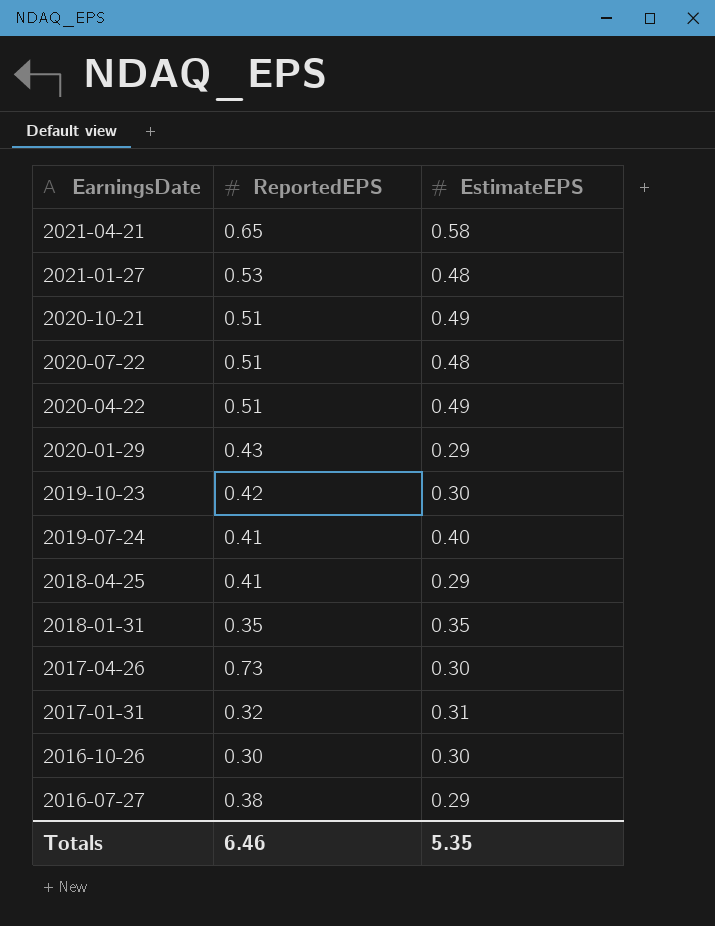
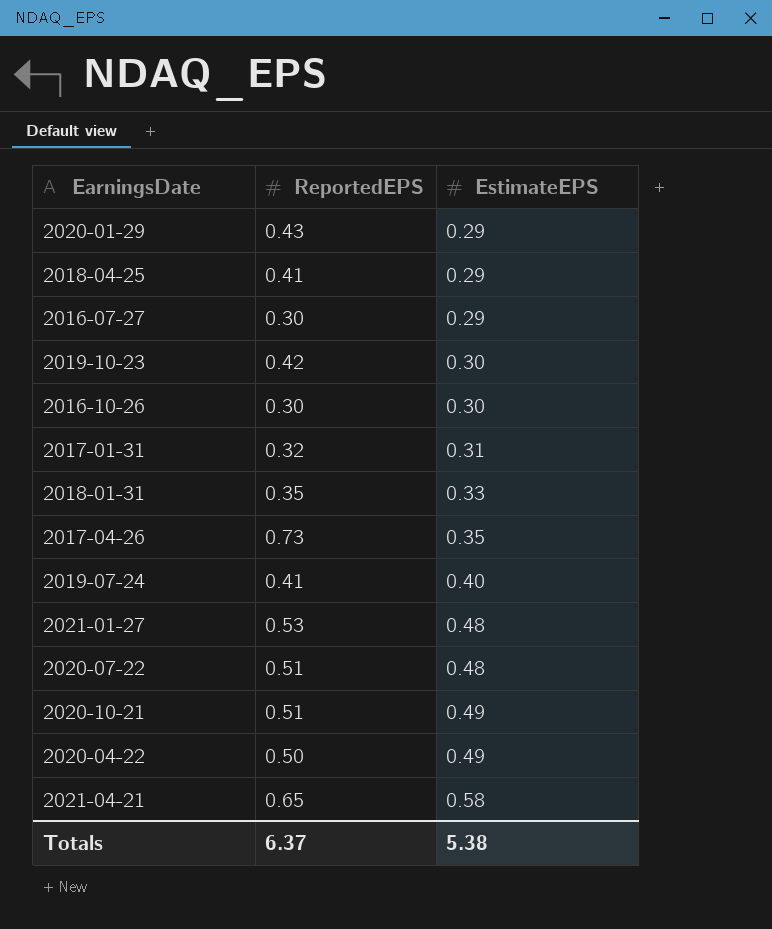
row order: EarningsDate descending -> EstimateEPS ascending
2016-07-27 | ReportedEPS: 0.38 -> 0.30
2018-01-31 | EstimateEPS: 0.35 -> 0.33
2017-04-26 | EstimateEPS: 0.30 -> 0.35
2020-04-22 | ReportedEPS: 0.51 -> 0.50
Totals | ReportedEPS: 6.46 -> 6.37
Totals | EstimateEPS: 5.35 -> 5.38

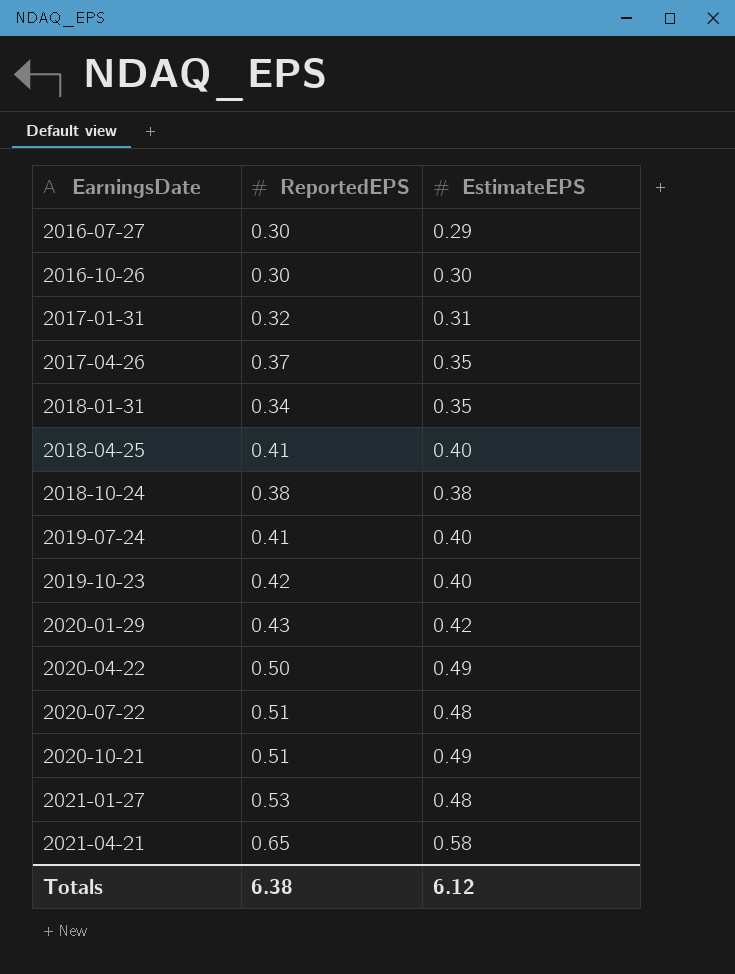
row order: EstimateEPS ascending -> EarningsDate ascending
2017-04-26 | ReportedEPS: 0.73 -> 0.37
2018-01-31 | ReportedEPS: 0.35 -> 0.34
2018-01-31 | EstimateEPS: 0.33 -> 0.35
2018-04-25 | EstimateEPS: 0.29 -> 0.40
row 2018-10-24: none -> 0.38 | 0.38
2019-10-23 | EstimateEPS: 0.30 -> 0.40
2020-01-29 | EstimateEPS: 0.29 -> 0.42
Totals | ReportedEPS: 6.37 -> 6.38
Totals | EstimateEPS: 5.38 -> 6.12

